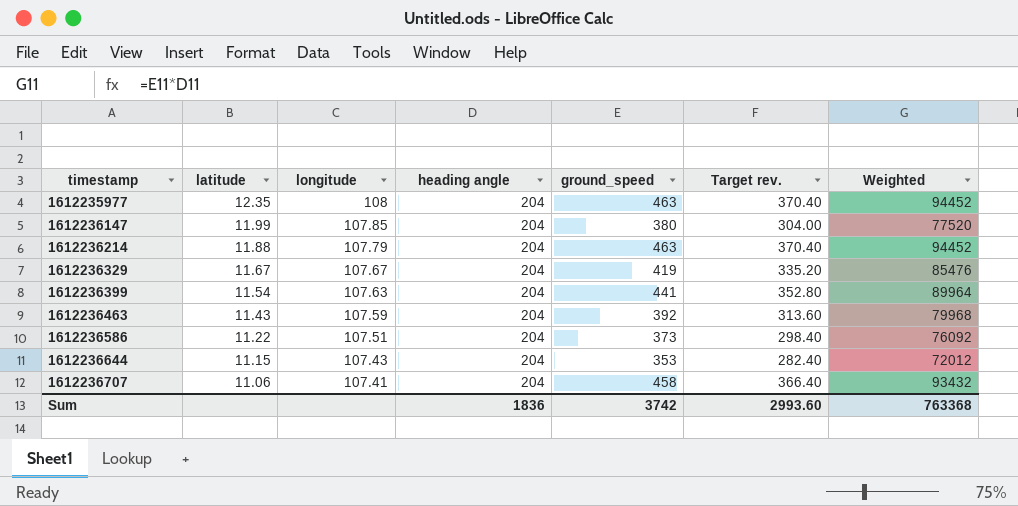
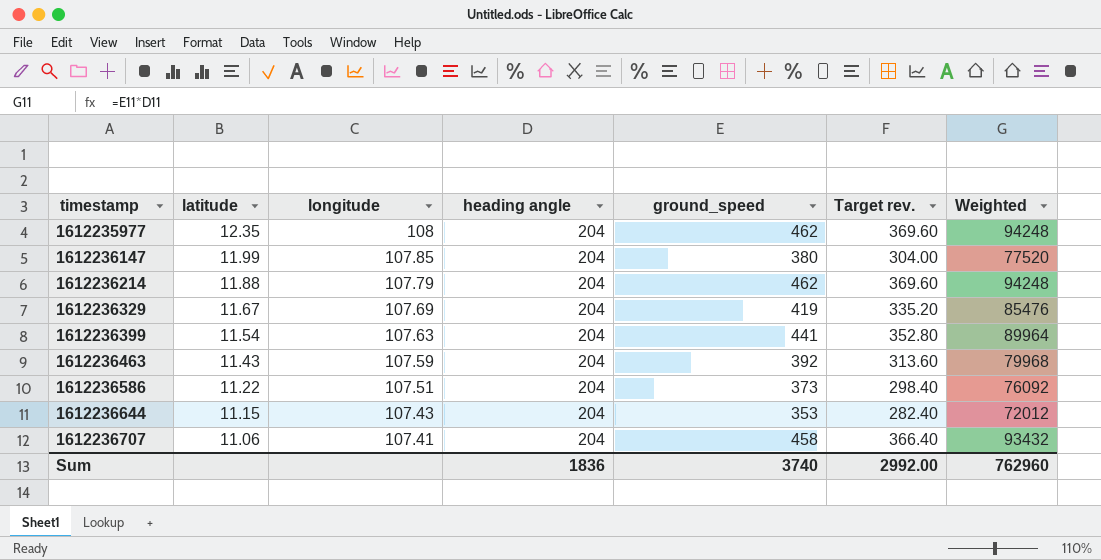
1612235977 | ground_speed: 463 -> 462
1612235977 | Target rev.: 370.40 -> 369.60
1612235977 | Weighted: 94452 -> 94248
1612236214 | ground_speed: 463 -> 462
1612236214 | Target rev.: 370.40 -> 369.60
1612236214 | Weighted: 94452 -> 94248
1612236329 | longitude: 107.67 -> 107.69
Sum | ground_speed: 3742 -> 3740
Sum | Target rev.: 2993.60 -> 2992.00
Sum | Weighted: 763368 -> 762960

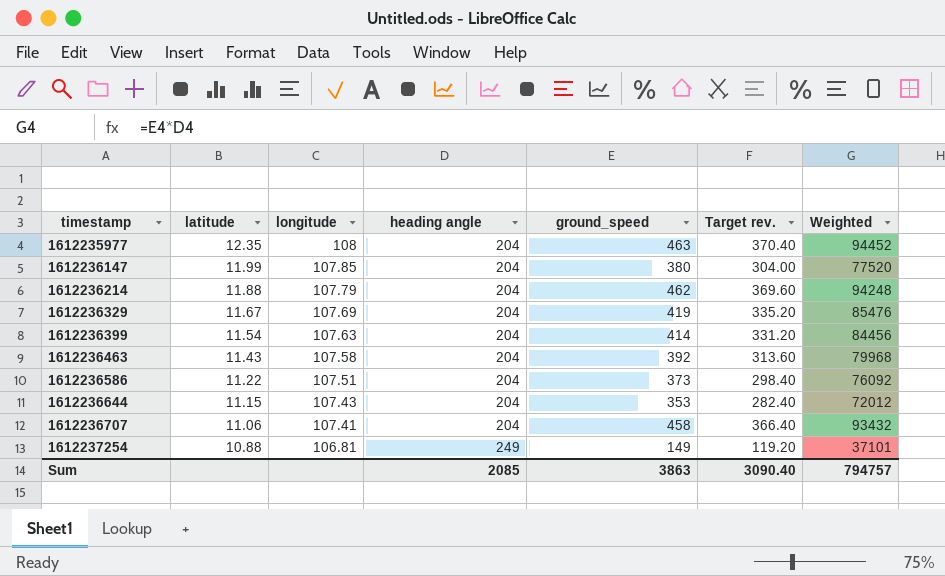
1612235977 | ground_speed: 462 -> 463
1612235977 | Target rev.: 369.60 -> 370.40
1612235977 | Weighted: 94248 -> 94452
1612236399 | ground_speed: 441 -> 414
1612236399 | Target rev.: 352.80 -> 331.20
1612236399 | Weighted: 89964 -> 84456
1612236463 | longitude: 107.59 -> 107.58
row 1612237254: none -> 10.88 | 106.81 | 249 | 149 | 119.20 | 37101
Sum | heading angle: 1836 -> 2085
Sum | ground_speed: 3740 -> 3863
Sum | Target rev.: 2992.00 -> 3090.40
Sum | Weighted: 762960 -> 794757

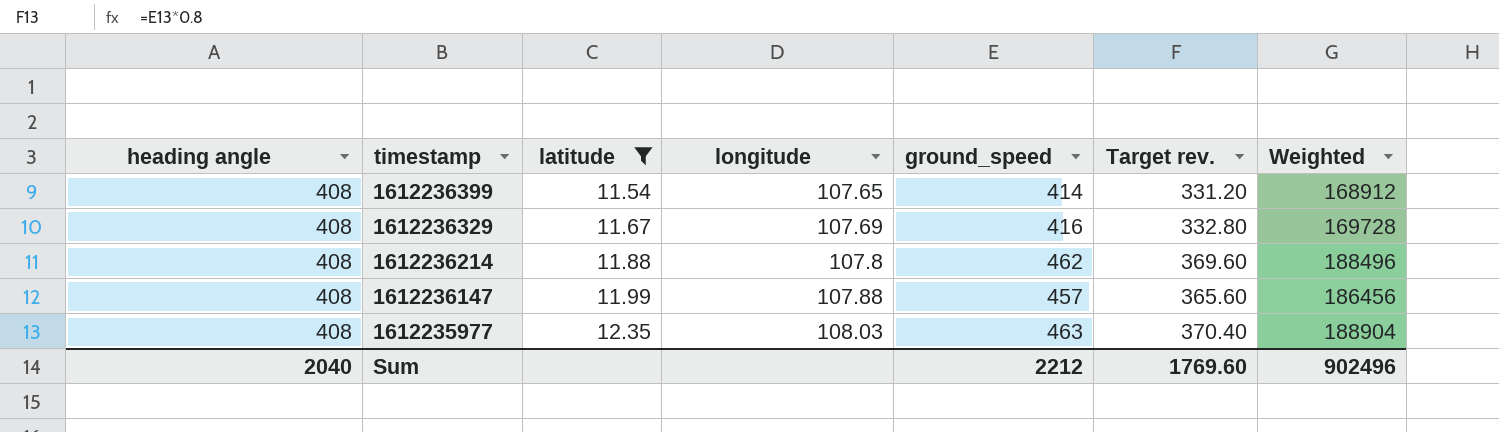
filter: none -> latitude >= 11.54
row order: timestamp ascending -> timestamp descending
column heading angle | position: 4 -> 1
1612236399 | heading angle: 204 -> 408
1612236399 | longitude: 107.63 -> 107.65
1612236399 | Weighted: 84456 -> 168912
1612236329 | heading angle: 204 -> 408
1612236329 | ground_speed: 419 -> 416
1612236329 | Target rev.: 335.20 -> 332.80
1612236329 | Weighted: 85476 -> 169728
1612236214 | heading angle: 204 -> 408
1612236214 | longitude: 107.79 -> 107.8
1612236214 | Weighted: 94248 -> 188496
1612236147 | heading angle: 204 -> 408
1612236147 | longitude: 107.85 -> 107.88
1612236147 | ground_speed: 380 -> 457
1612236147 | Target rev.: 304.00 -> 365.60
1612236147 | Weighted: 77520 -> 186456
1612235977 | heading angle: 204 -> 408
1612235977 | longitude: 108 -> 108.03
1612235977 | Weighted: 94452 -> 188904
Sum | heading angle: 2085 -> 2040
Sum | ground_speed: 3863 -> 2212
Sum | Target rev.: 3090.40 -> 1769.60
Sum | Weighted: 794757 -> 902496

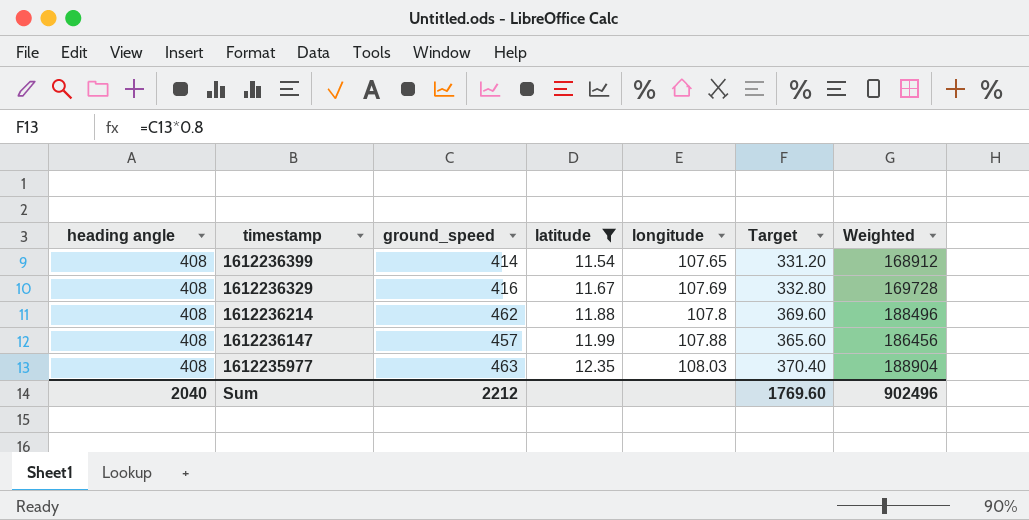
column ground_speed | position: 5 -> 3
column name: Target rev. -> Target

